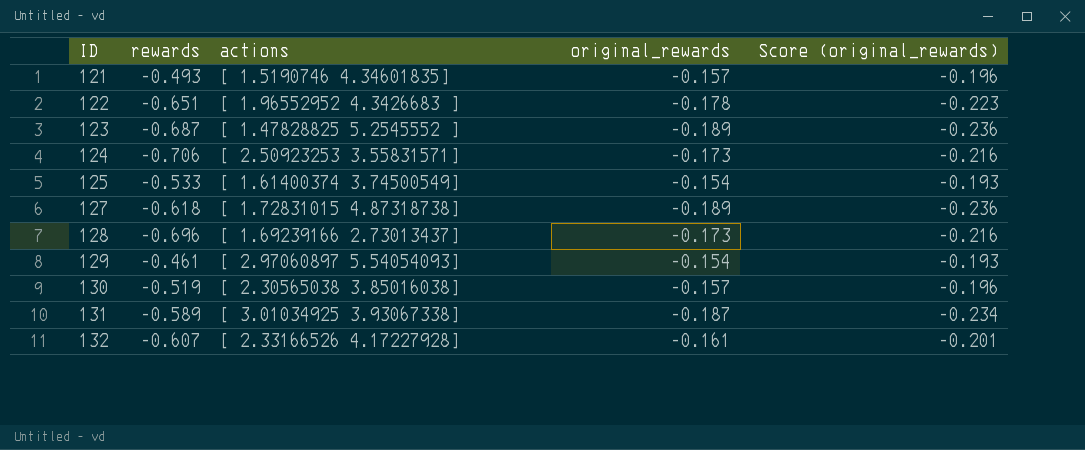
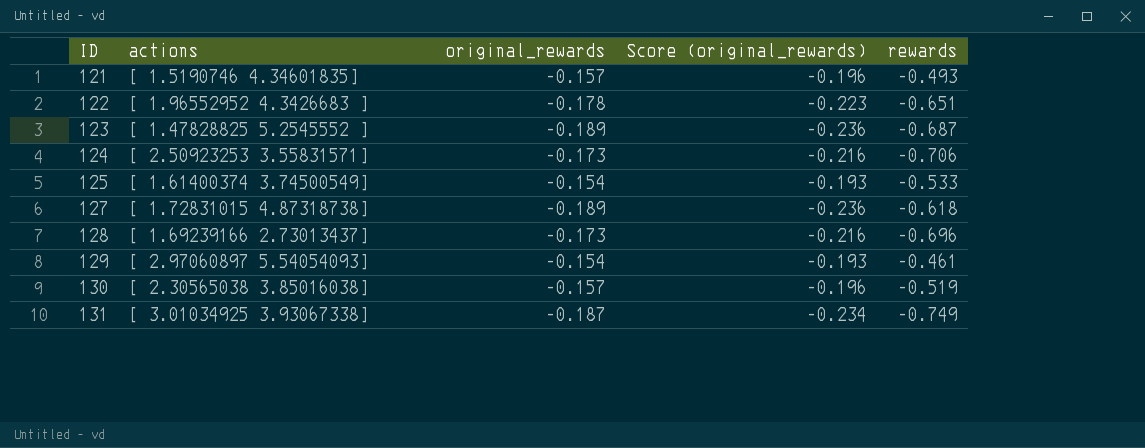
column rewards | position: 2 -> 5
row 132: -0.607 | [ 2.33166526 4.17227928] | -0.161 | -0.201 -> none
131 | rewards: -0.589 -> -0.749

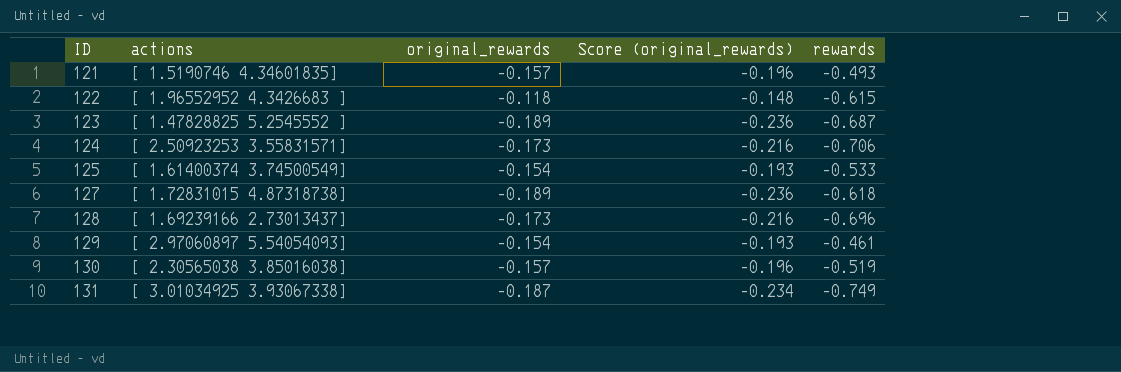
122 | original_rewards: -0.178 -> -0.118
122 | Score (original_rewards): -0.223 -> -0.148
122 | rewards: -0.651 -> -0.615

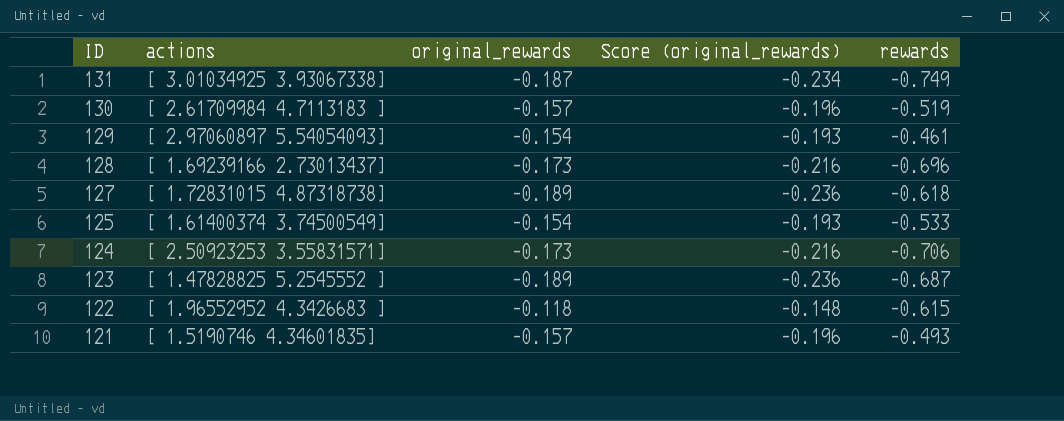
row order: ID ascending -> ID descending
130 | actions: [ 2.30565038 3.85016038] -> [ 2.61709984 4.7113183 ]

